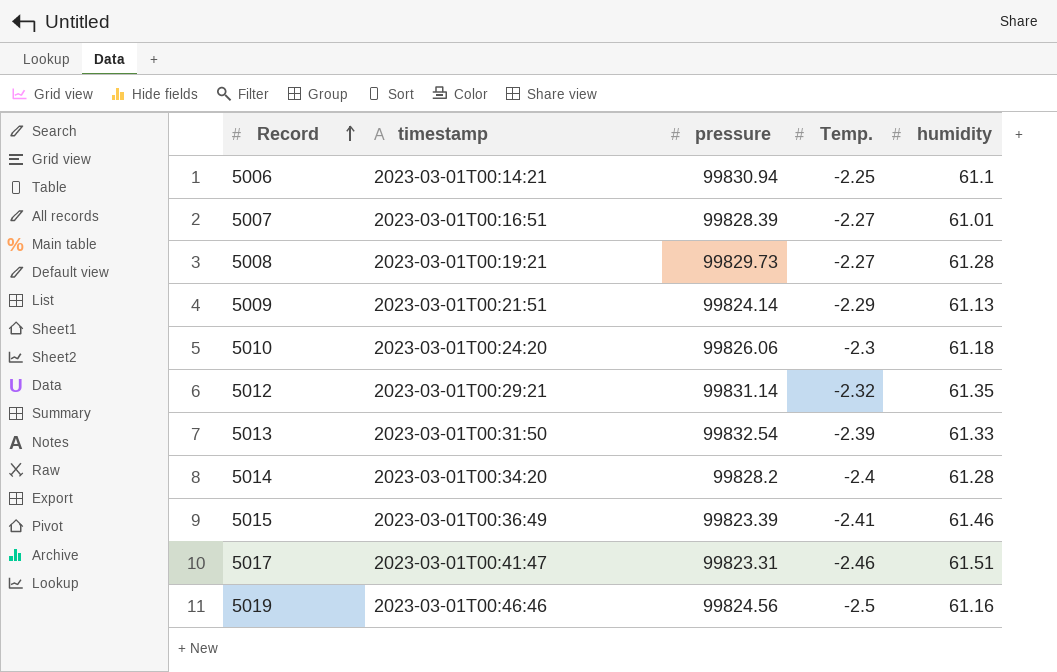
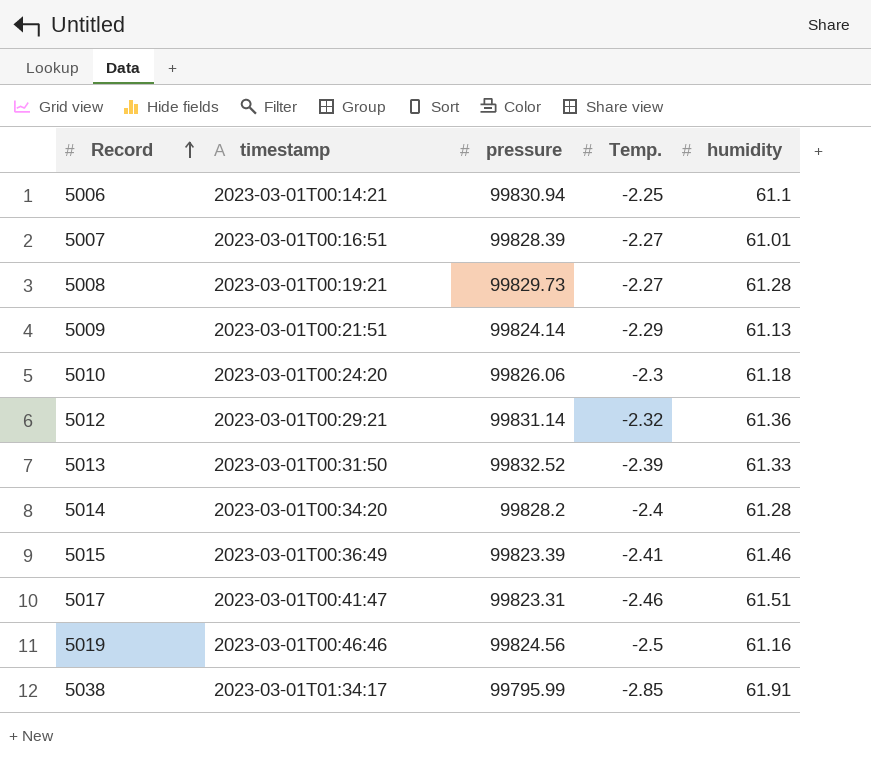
5012 | humidity: 61.35 -> 61.36
5013 | pressure: 99832.54 -> 99832.52
row 5038: none -> 2023-03-01T01:34:17 | 99795.99 | -2.85 | 61.91

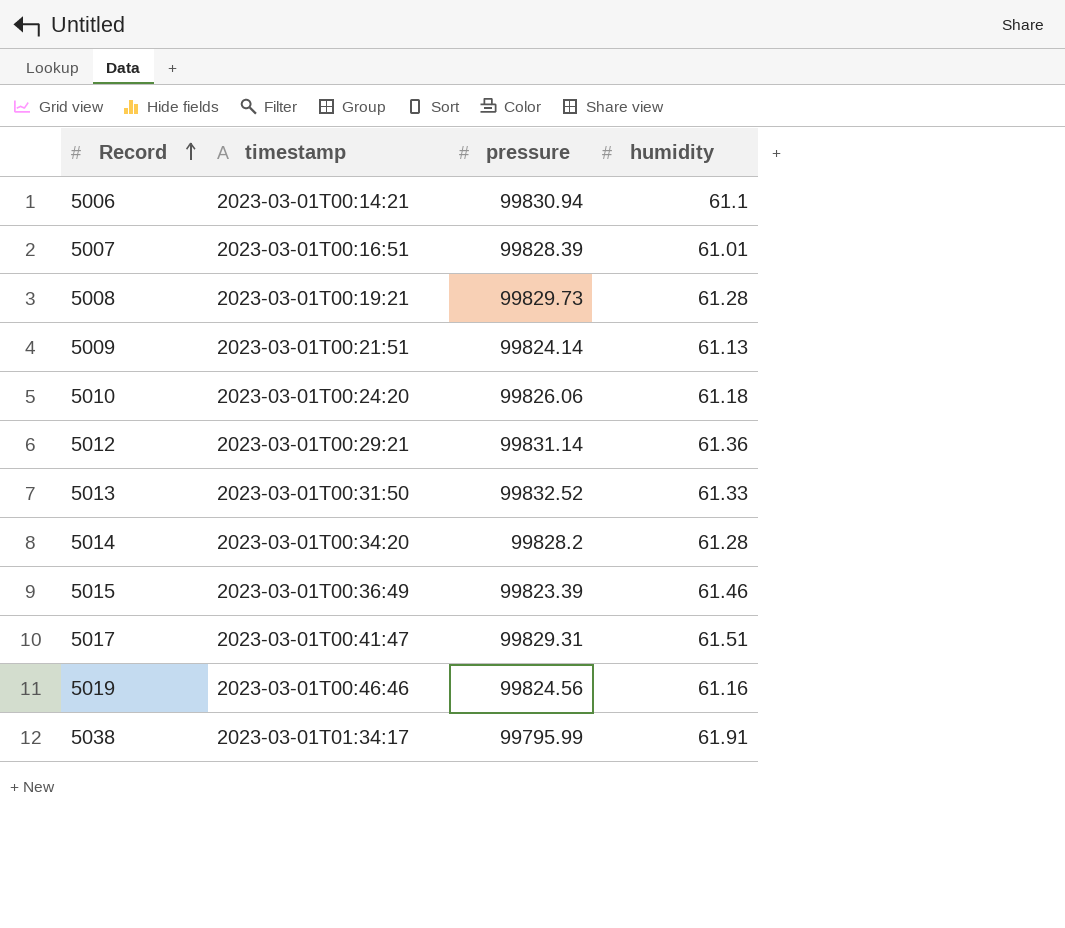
column Temp. | position: 4 -> none
5017 | pressure: 99823.31 -> 99829.31

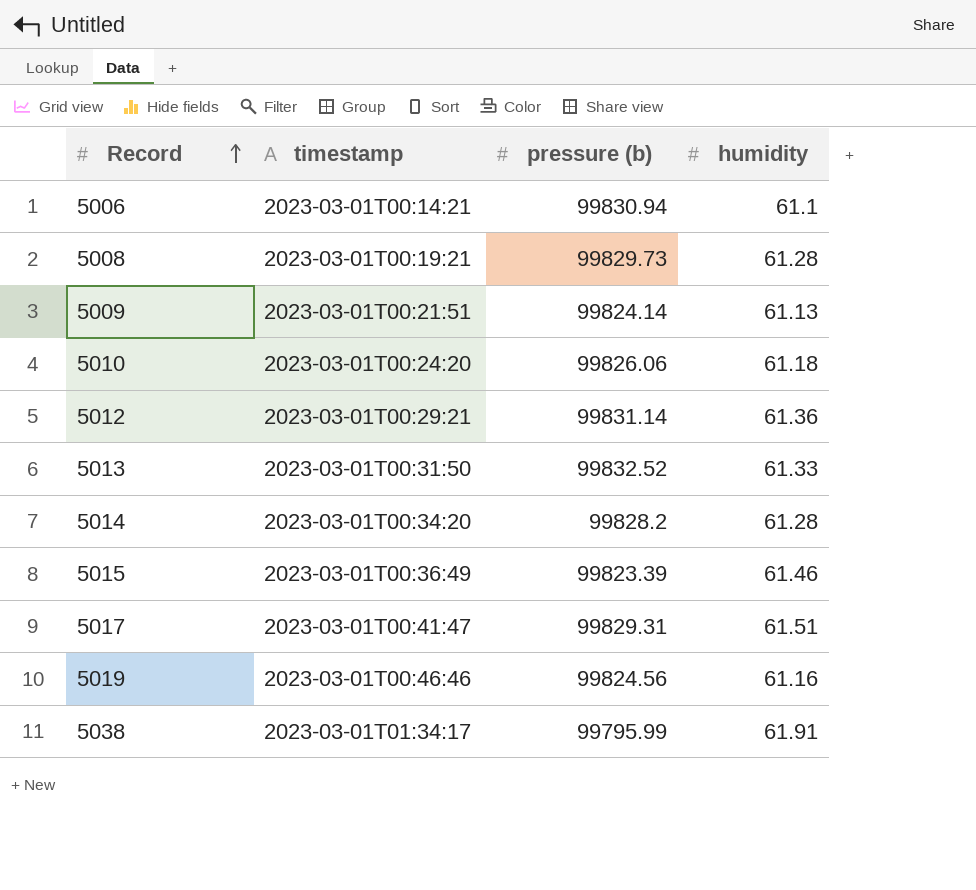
column name: pressure -> pressure (b)
row 5007: 2023-03-01T00:16:51 | 99828.39 | 61.01 -> none

